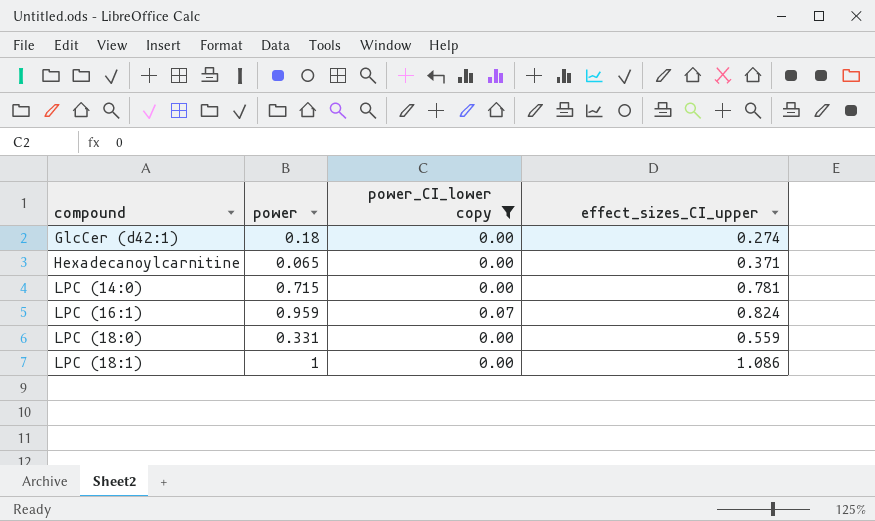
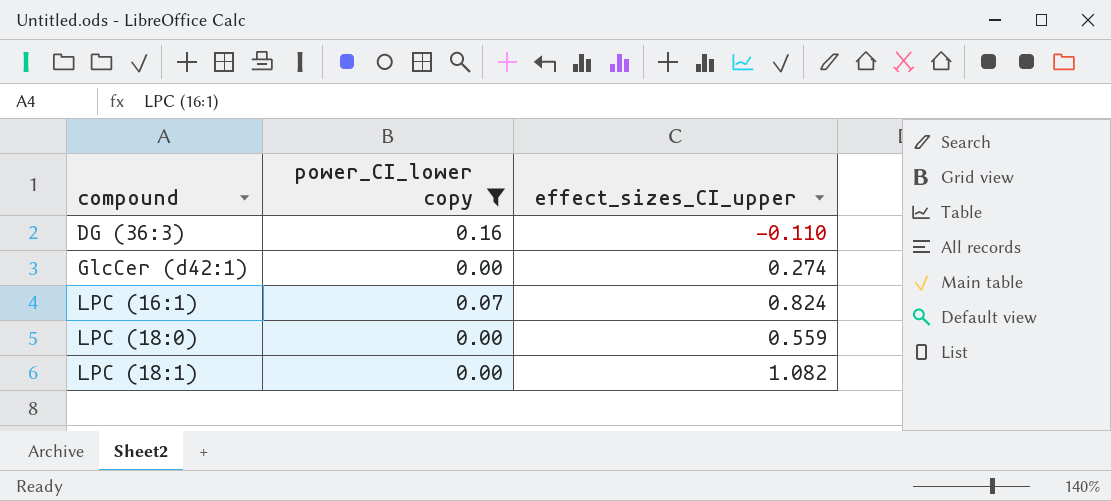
column power | position: 2 -> none
row Hexadecanoylcarnitine: 0.065 | 0.00 | 0.371 -> none
row LPC (14:0): 0.715 | 0.00 | 0.781 -> none
row DG (36:3): none -> 0.16 | -0.110
LPC (18:1) | effect_sizes_CI_upper: 1.086 -> 1.082

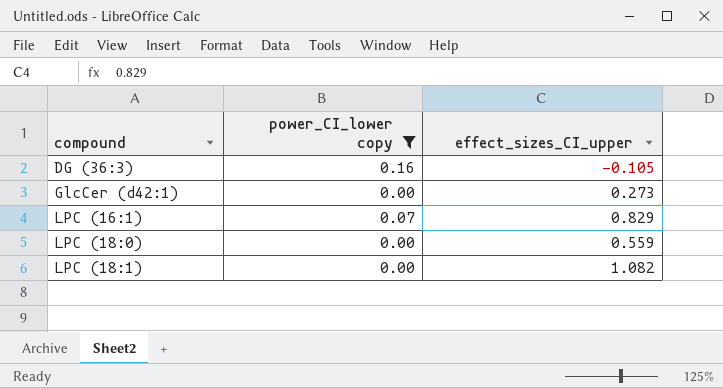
DG (36:3) | effect_sizes_CI_upper: -0.110 -> -0.105
GlcCer (d42:1) | effect_sizes_CI_upper: 0.274 -> 0.273
LPC (16:1) | effect_sizes_CI_upper: 0.824 -> 0.829

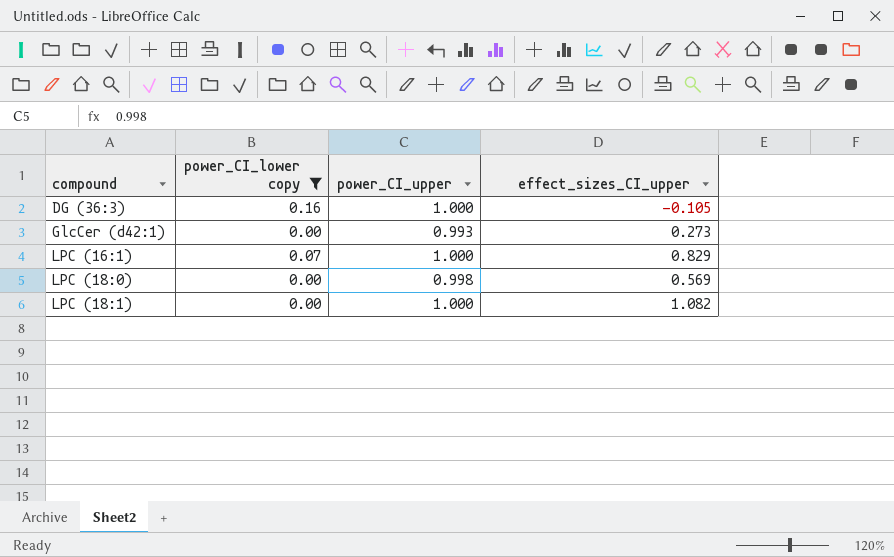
column power_CI_upper | position: none -> 3
LPC (18:0) | effect_sizes_CI_upper: 0.559 -> 0.569

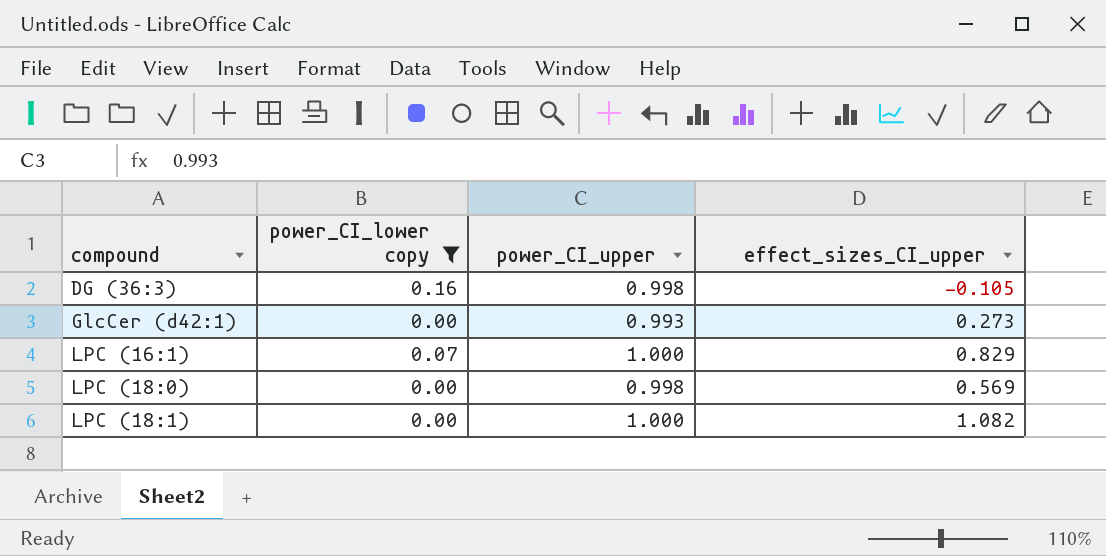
DG (36:3) | power_CI_upper: 1.000 -> 0.998

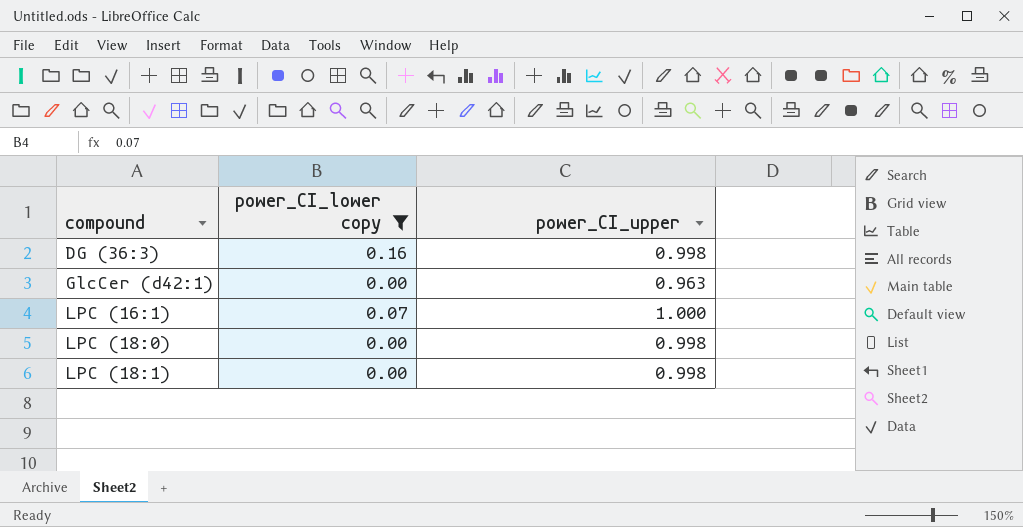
column effect_sizes_CI_upper | position: 4 -> none
GlcCer (d42:1) | power_CI_upper: 0.993 -> 0.963
LPC (18:1) | power_CI_upper: 1.000 -> 0.998

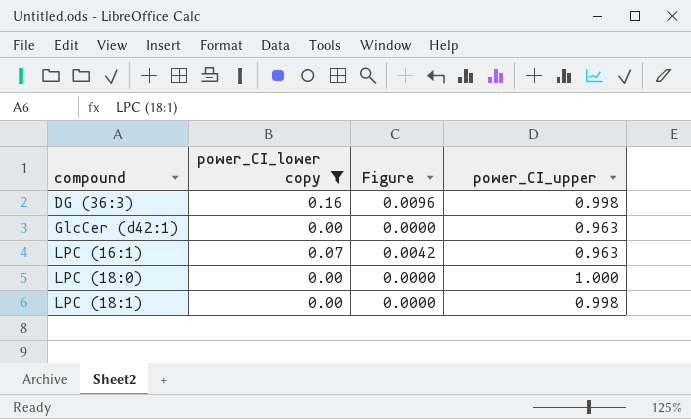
column Figure | formula: none -> [power_CI_lower copy] * 0.06
LPC (16:1) | power_CI_upper: 1.000 -> 0.963
LPC (18:0) | power_CI_upper: 0.998 -> 1.000

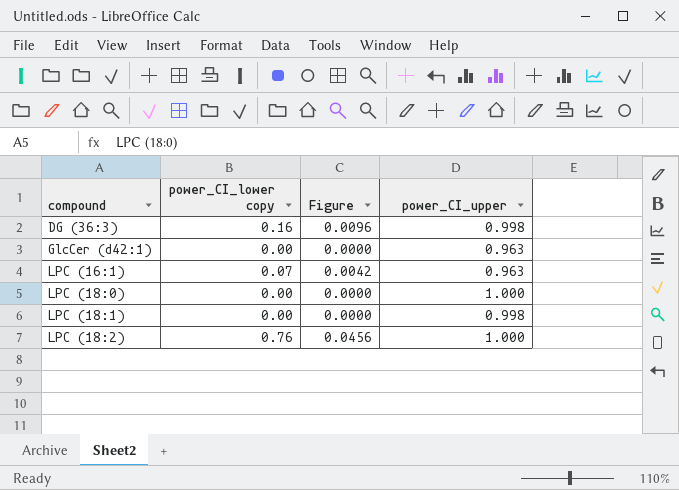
filter: power_CI_lower copy != 0.76 -> none

